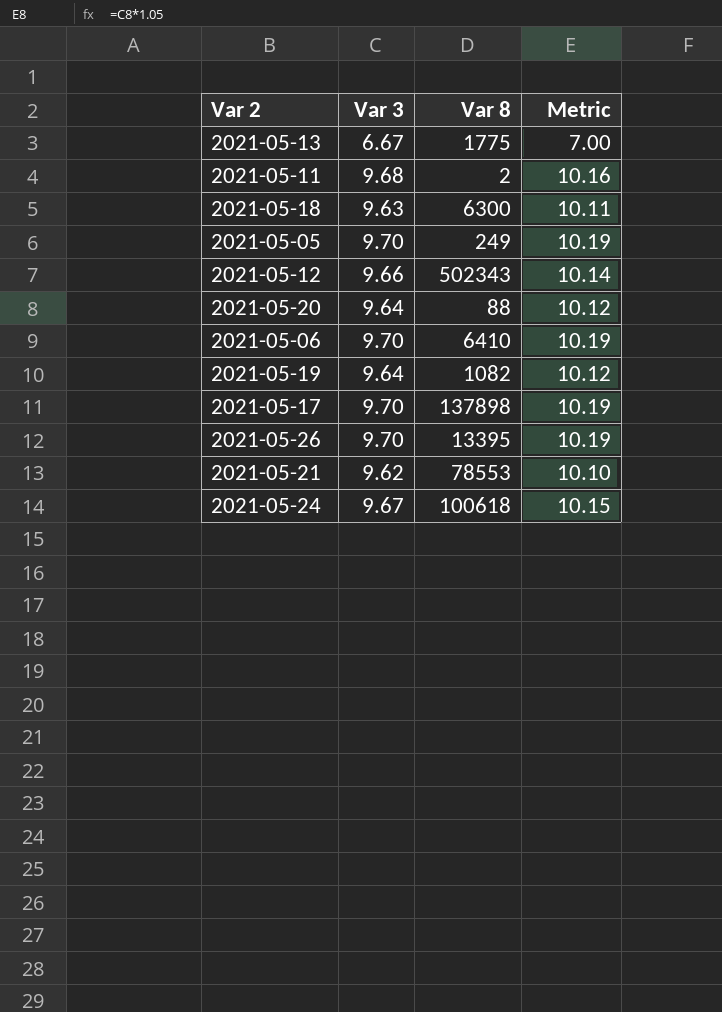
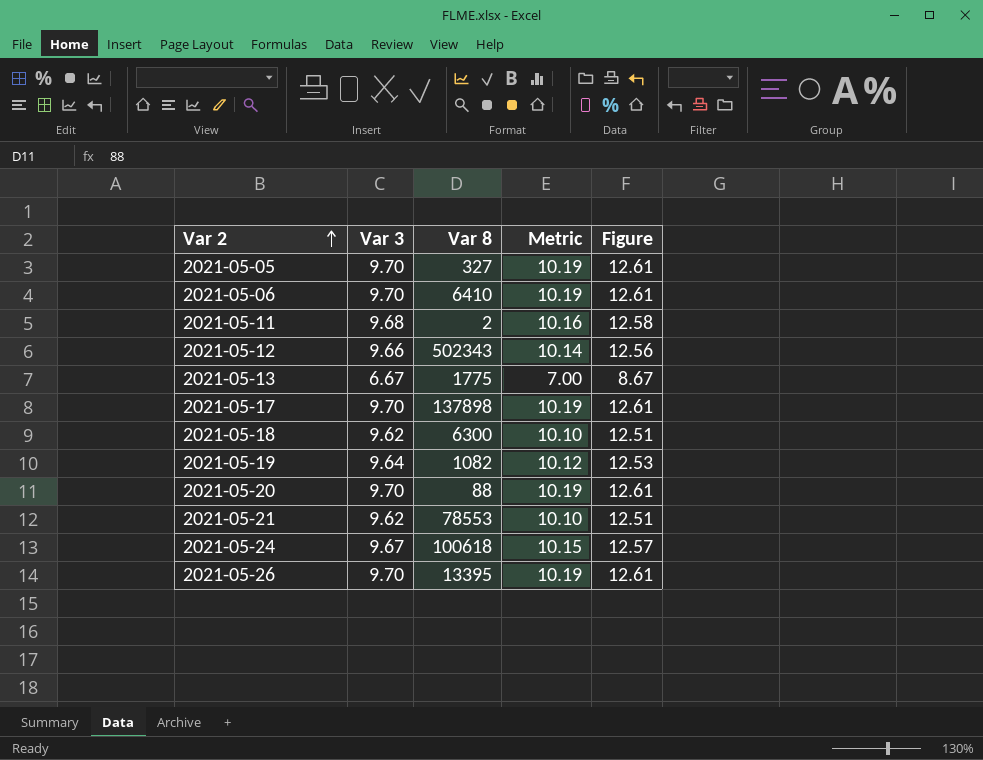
row order: none -> Var 2 ascending
column Figure | formula: none -> [Var 3] * 1.3
2021-05-05 | Var 8: 249 -> 327
2021-05-18 | Var 3: 9.63 -> 9.62
2021-05-18 | Metric: 10.11 -> 10.10
2021-05-20 | Var 3: 9.64 -> 9.70
2021-05-20 | Metric: 10.12 -> 10.19

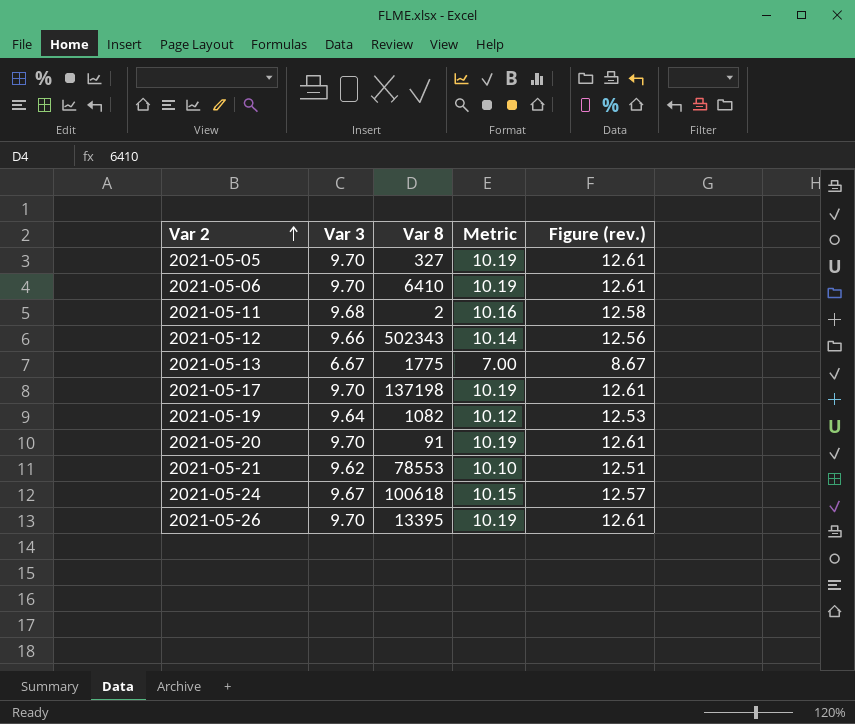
column name: Figure -> Figure (rev.)
row 2021-05-18: 9.62 | 6300 | 10.10 | 12.51 -> none
2021-05-17 | Var 8: 137898 -> 137198
2021-05-20 | Var 8: 88 -> 91

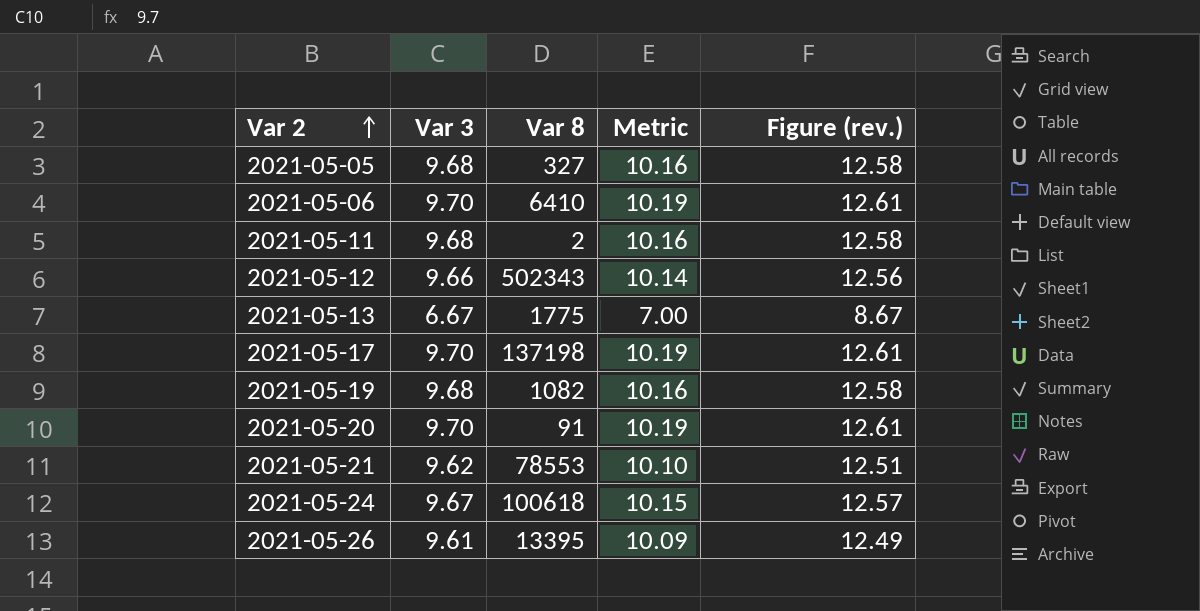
2021-05-05 | Var 3: 9.70 -> 9.68
2021-05-05 | Metric: 10.19 -> 10.16
2021-05-05 | Figure (rev.): 12.61 -> 12.58
2021-05-19 | Var 3: 9.64 -> 9.68
2021-05-19 | Metric: 10.12 -> 10.16
2021-05-19 | Figure (rev.): 12.53 -> 12.58
2021-05-26 | Var 3: 9.70 -> 9.61
2021-05-26 | Metric: 10.19 -> 10.09
2021-05-26 | Figure (rev.): 12.61 -> 12.49

